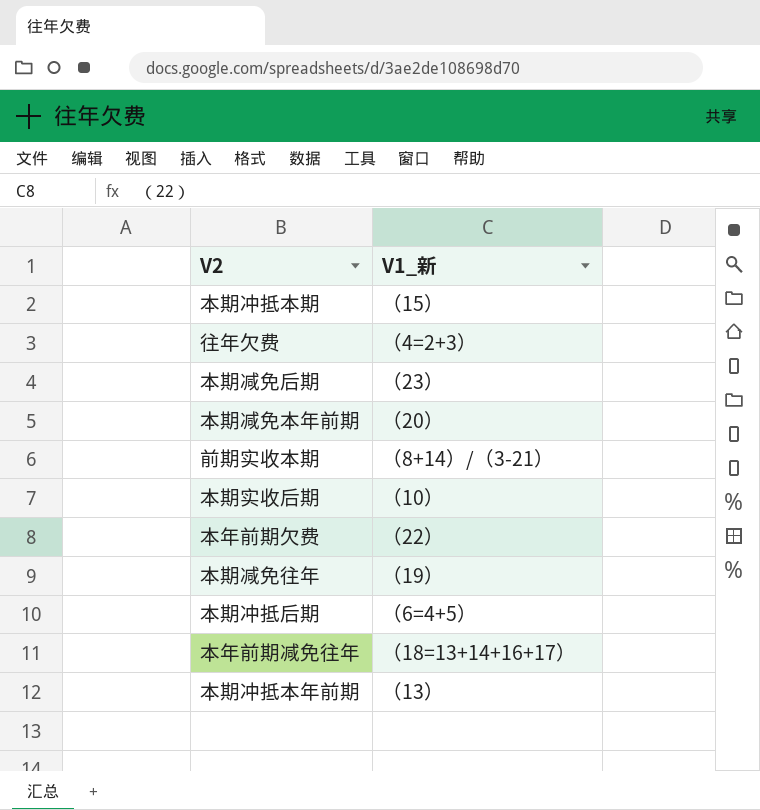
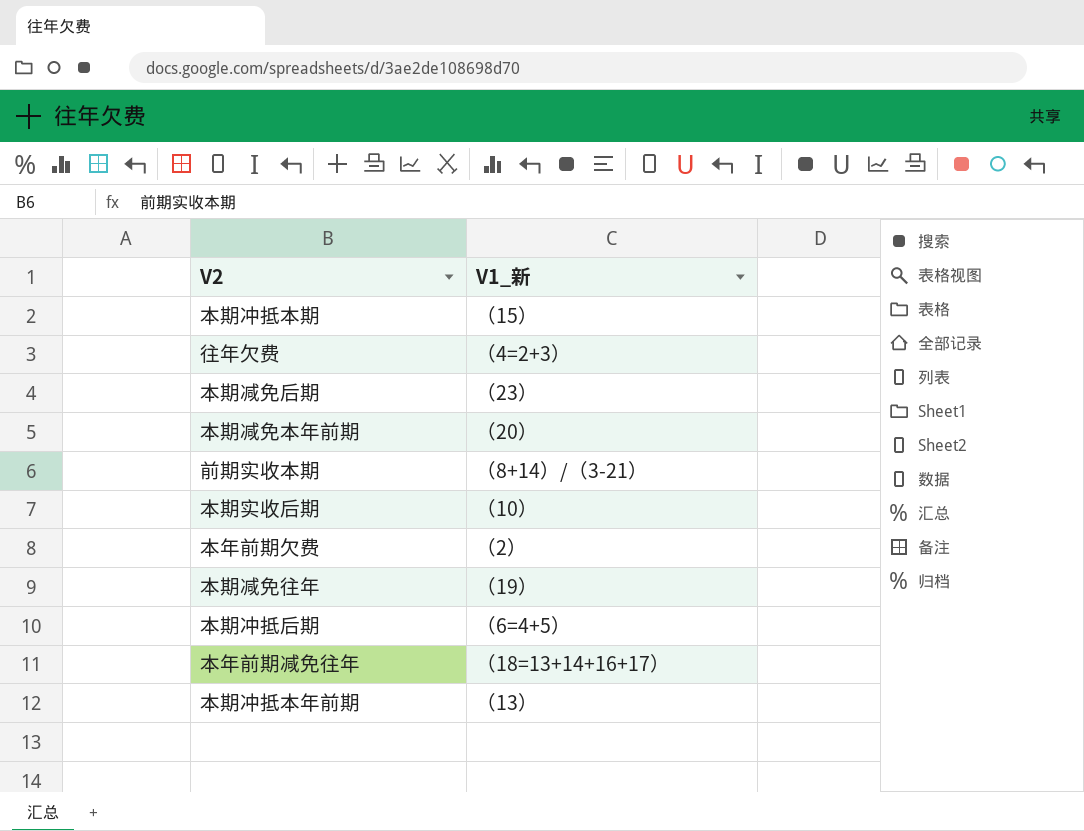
本年前期欠费 | V1_新: （22） -> （2）

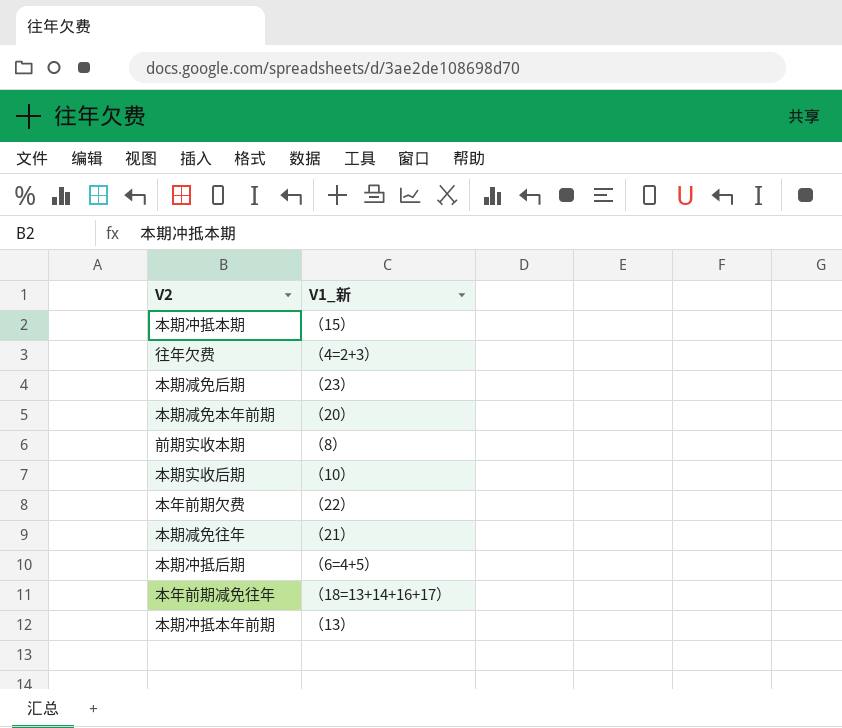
前期实收本期 | V1_新: （8+14）/（3-21） -> （8）
本年前期欠费 | V1_新: （2） -> （22）
本期减免往年 | V1_新: （19） -> （21）

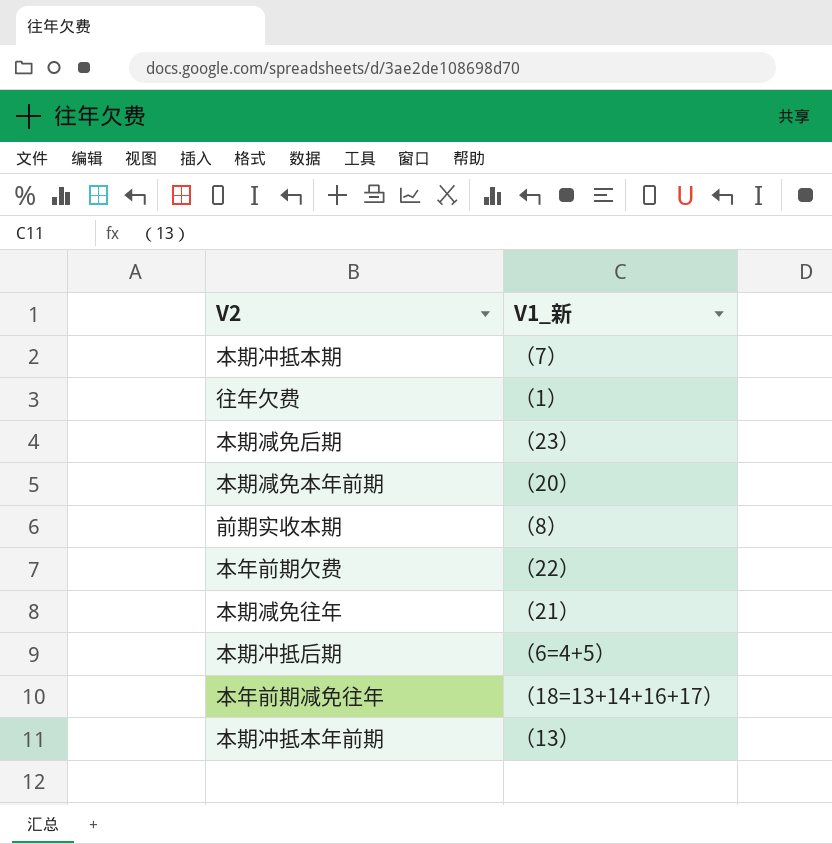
row 本期实收后期: （10） -> none
本期冲抵本期 | V1_新: （15） -> （7）
往年欠费 | V1_新: （4=2+3） -> （1）

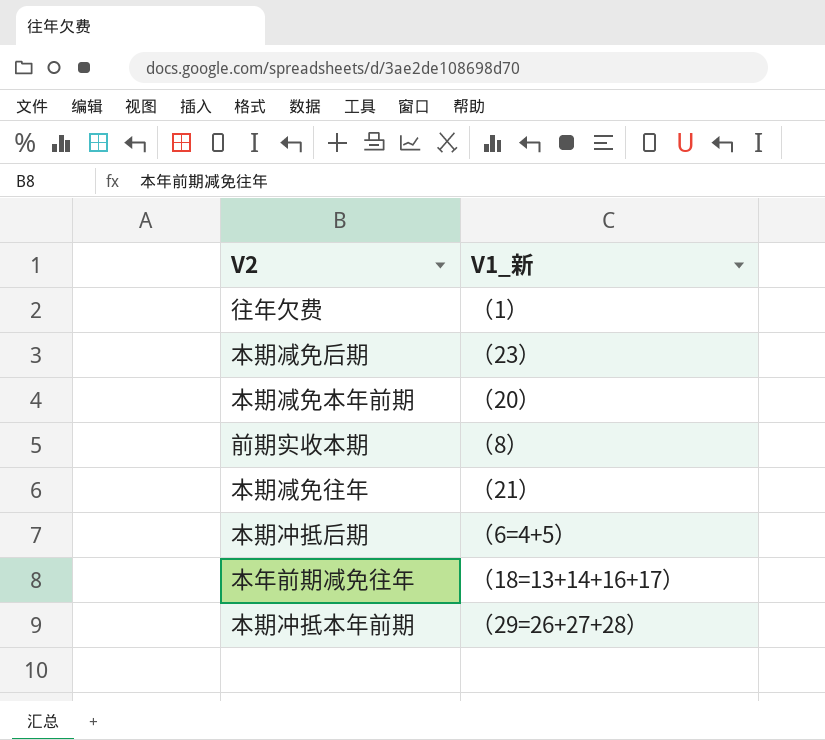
row 本期冲抵本期: （7） -> none
row 本年前期欠费: （22） -> none
本期冲抵本年前期 | V1_新: （13） -> （29=26+27+28）

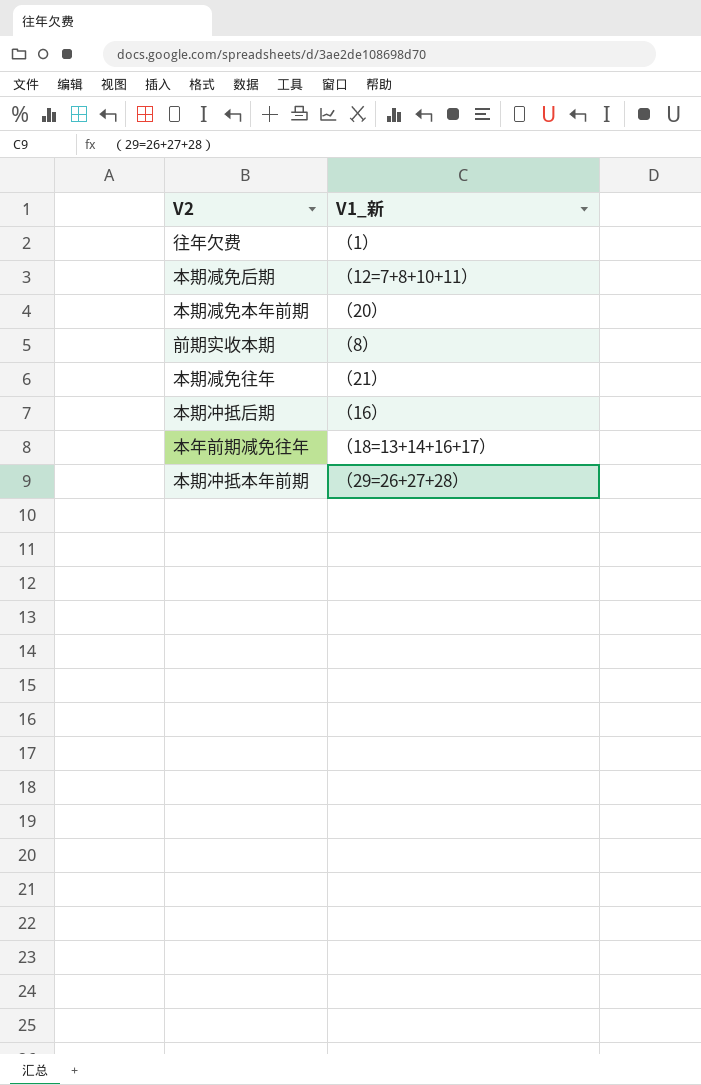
本期减免后期 | V1_新: （23） -> （12=7+8+10+11）
本期冲抵后期 | V1_新: （6=4+5） -> （16）

